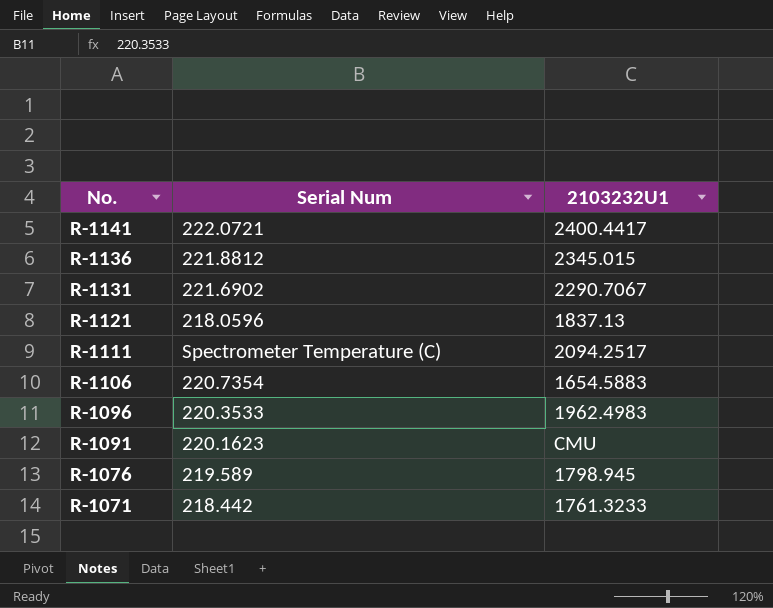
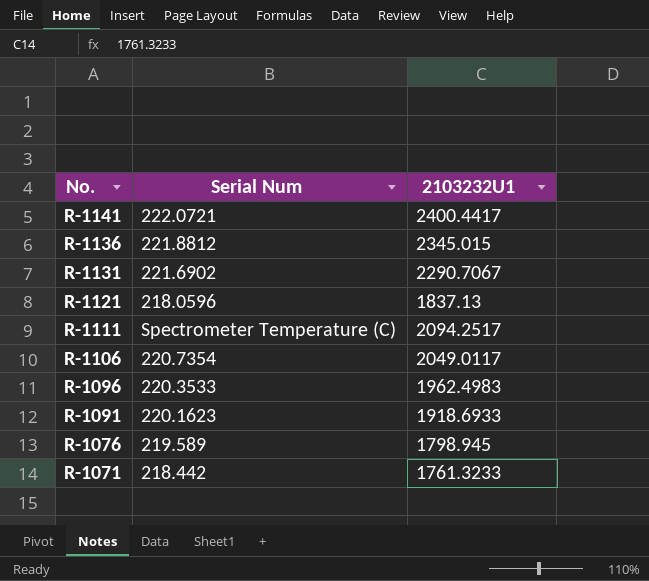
R-1106 | 2103232U1: 1654.5883 -> 2049.0117
R-1091 | 2103232U1: CMU -> 1918.6933

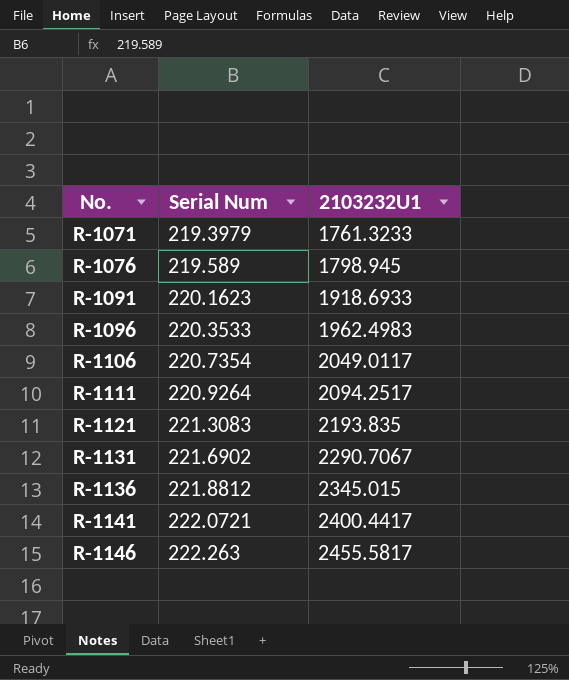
row order: No. descending -> No. ascending
R-1071 | Serial Num: 218.442 -> 219.3979
R-1111 | Serial Num: Spectrometer Temperature (C) -> 220.9264
R-1121 | Serial Num: 218.0596 -> 221.3083
R-1121 | 2103232U1: 1837.13 -> 2193.835
row R-1146: none -> 222.263 | 2455.5817

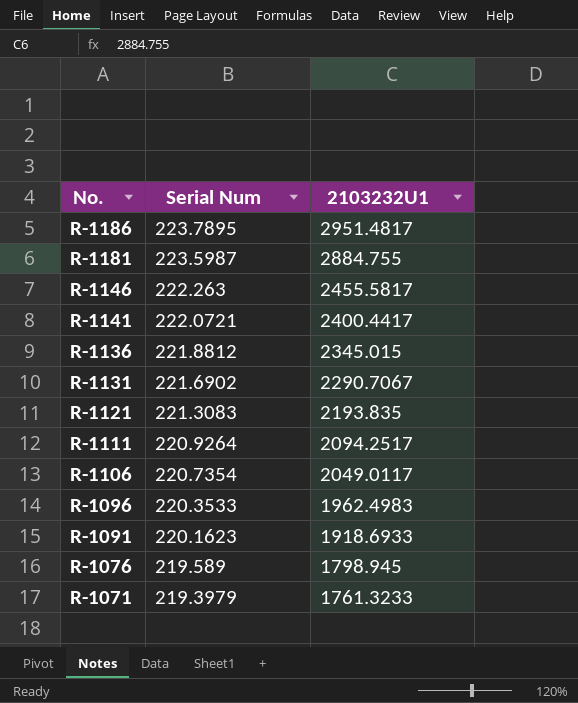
row order: No. ascending -> No. descending
row R-1186: none -> 223.7895 | 2951.4817
row R-1181: none -> 223.5987 | 2884.755

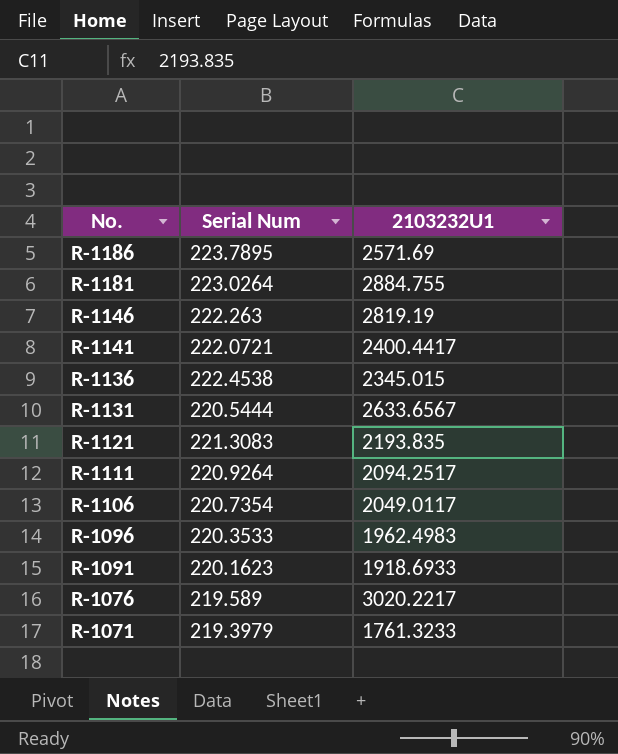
R-1186 | 2103232U1: 2951.4817 -> 2571.69
R-1181 | Serial Num: 223.5987 -> 223.0264
R-1146 | 2103232U1: 2455.5817 -> 2819.19
R-1136 | Serial Num: 221.8812 -> 222.4538
R-1131 | Serial Num: 221.6902 -> 220.5444
R-1131 | 2103232U1: 2290.7067 -> 2633.6567
R-1076 | 2103232U1: 1798.945 -> 3020.2217

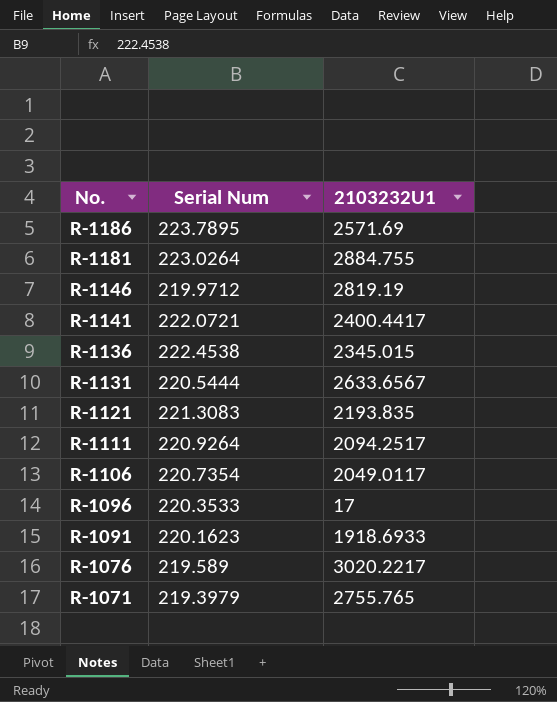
R-1146 | Serial Num: 222.263 -> 219.9712
R-1096 | 2103232U1: 1962.4983 -> 17
R-1071 | 2103232U1: 1761.3233 -> 2755.765

